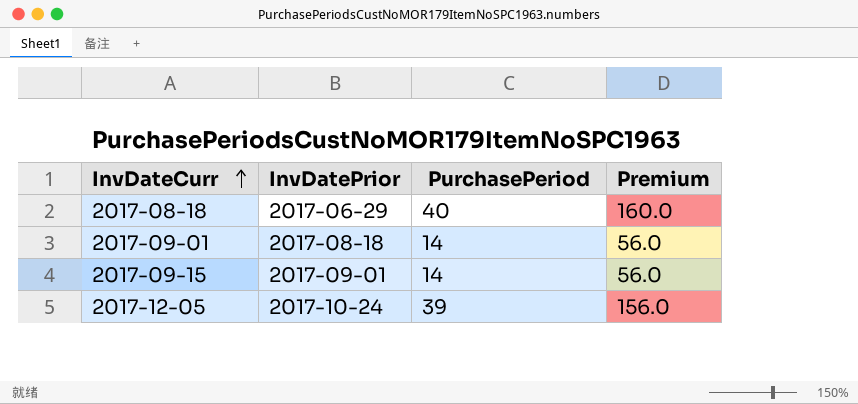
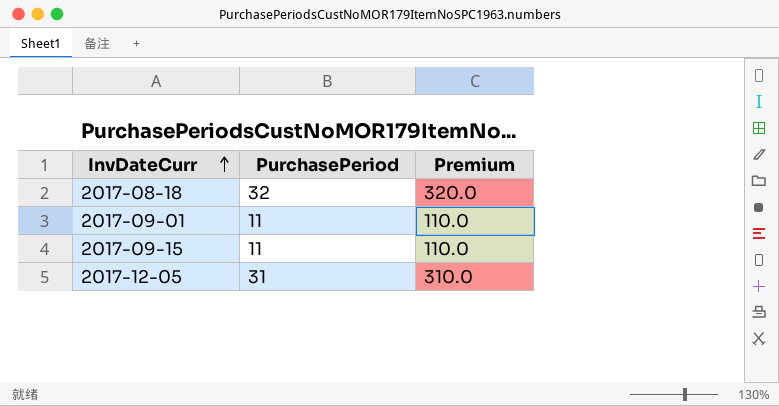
column InvDatePrior | position: 2 -> none
column Premium | formula: [PurchasePeriod] * 4 -> [PurchasePeriod] * 10
2017-08-18 | PurchasePeriod: 40 -> 32
2017-09-01 | PurchasePeriod: 14 -> 11
2017-09-15 | PurchasePeriod: 14 -> 11
2017-12-05 | PurchasePeriod: 39 -> 31

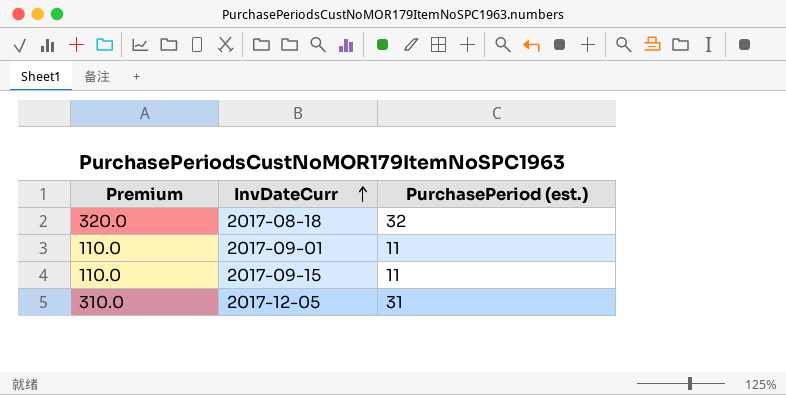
column Premium | position: 3 -> 1
column name: PurchasePeriod -> PurchasePeriod (est.)

